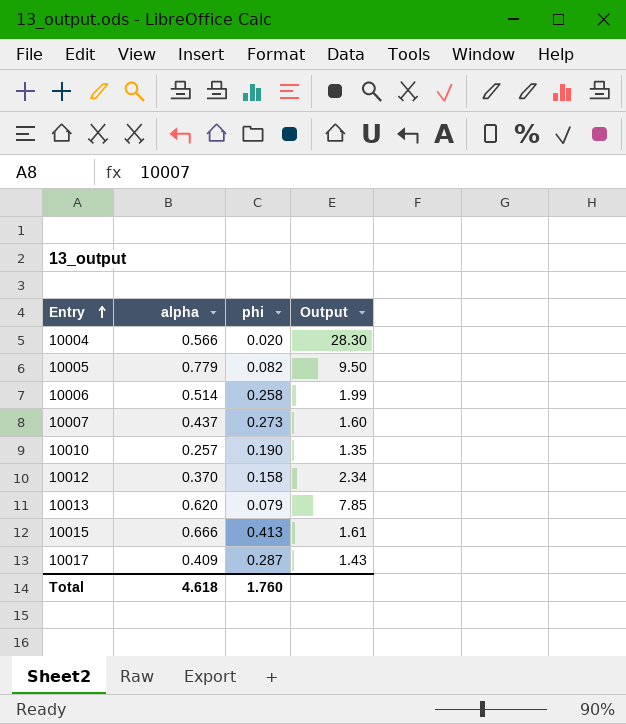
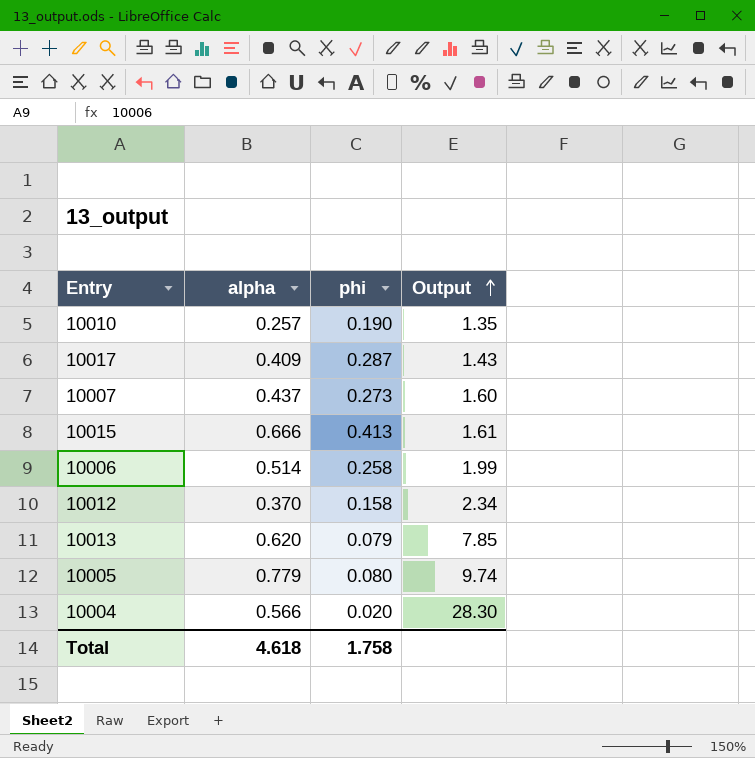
row order: Entry ascending -> Output ascending
10005 | phi: 0.082 -> 0.080
10005 | Output: 9.50 -> 9.74
Total | phi: 1.760 -> 1.758

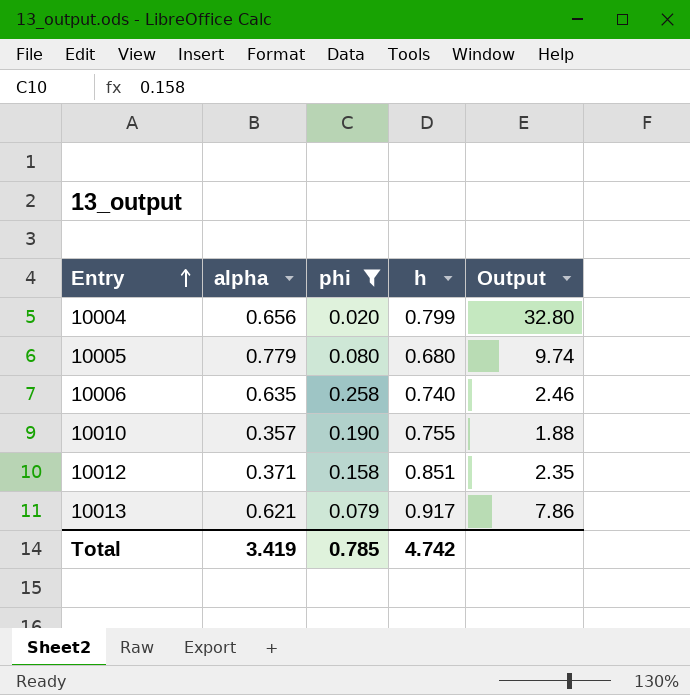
filter: none -> phi <= 0.258
row order: Output ascending -> Entry ascending
column h | position: none -> 4
10004 | alpha: 0.566 -> 0.656
10004 | Output: 28.30 -> 32.80
10006 | alpha: 0.514 -> 0.635
10006 | Output: 1.99 -> 2.46
10010 | alpha: 0.257 -> 0.357
10010 | Output: 1.35 -> 1.88
10012 | alpha: 0.370 -> 0.371
10012 | Output: 2.34 -> 2.35
10013 | alpha: 0.620 -> 0.621
10013 | Output: 7.85 -> 7.86
Total | alpha: 4.618 -> 3.419
Total | phi: 1.758 -> 0.785

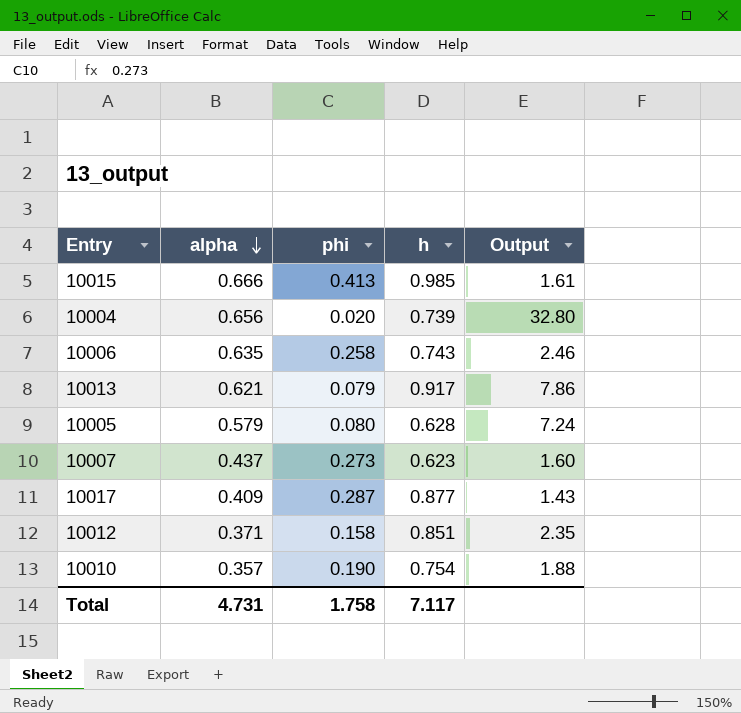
filter: phi <= 0.258 -> none
row order: Entry ascending -> alpha descending
10004 | h: 0.799 -> 0.739
10006 | h: 0.740 -> 0.743
10005 | alpha: 0.779 -> 0.579
10005 | h: 0.680 -> 0.628
10005 | Output: 9.74 -> 7.24
10010 | h: 0.755 -> 0.754
Total | alpha: 3.419 -> 4.731
Total | phi: 0.785 -> 1.758
Total | h: 4.742 -> 7.117

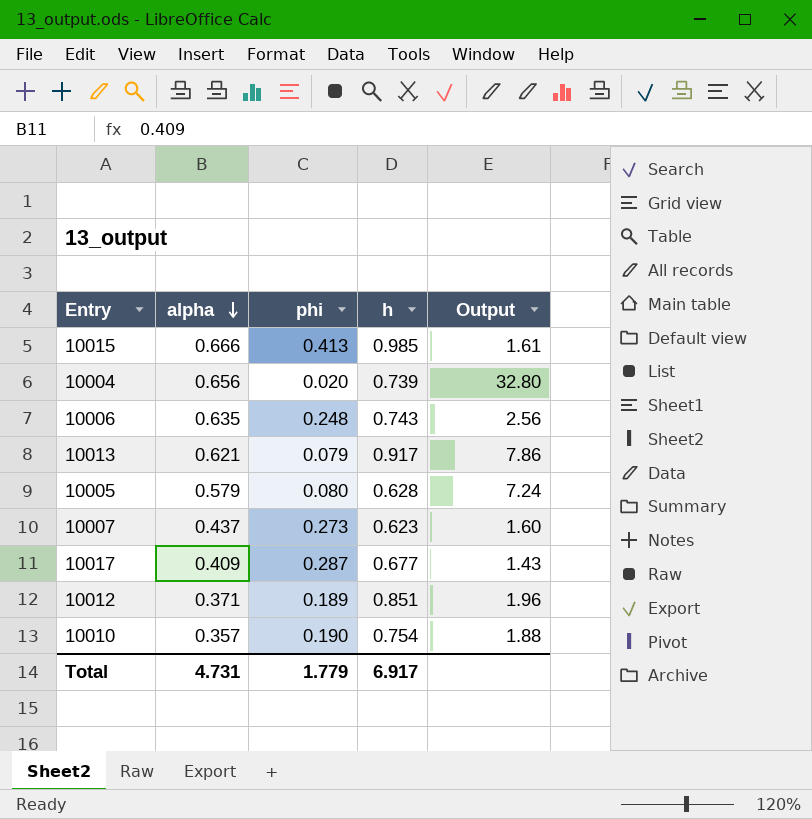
10006 | phi: 0.258 -> 0.248
10006 | Output: 2.46 -> 2.56
10017 | h: 0.877 -> 0.677
10012 | phi: 0.158 -> 0.189
10012 | Output: 2.35 -> 1.96
Total | phi: 1.758 -> 1.779
Total | h: 7.117 -> 6.917

